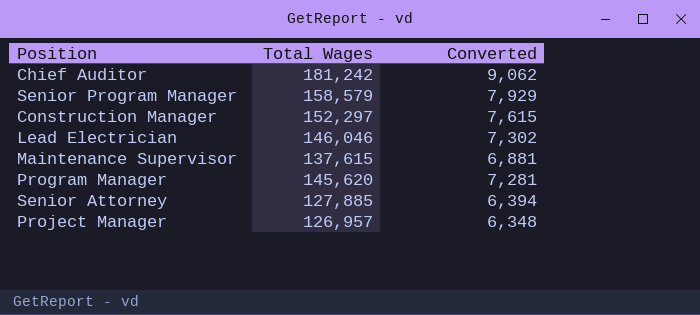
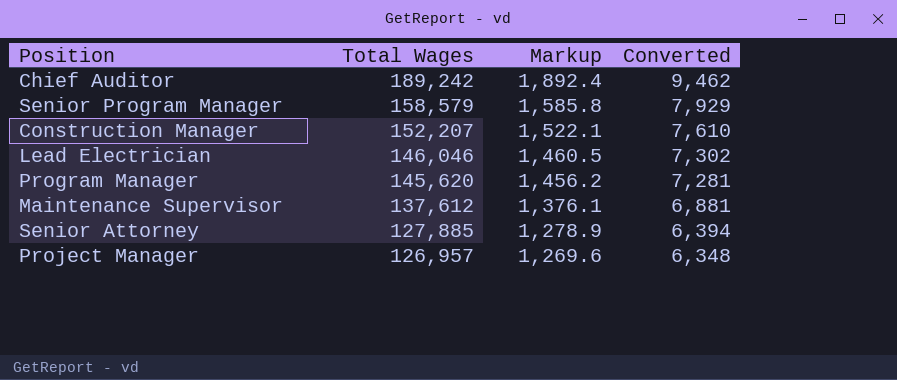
row order: none -> Total Wages descending
column Markup | formula: none -> [Total Wages] * 0.01
Chief Auditor | Total Wages: 181,242 -> 189,242
Chief Auditor | Converted: 9,062 -> 9,462
Construction Manager | Total Wages: 152,297 -> 152,207
Construction Manager | Converted: 7,615 -> 7,610
Maintenance Supervisor | Total Wages: 137,615 -> 137,612

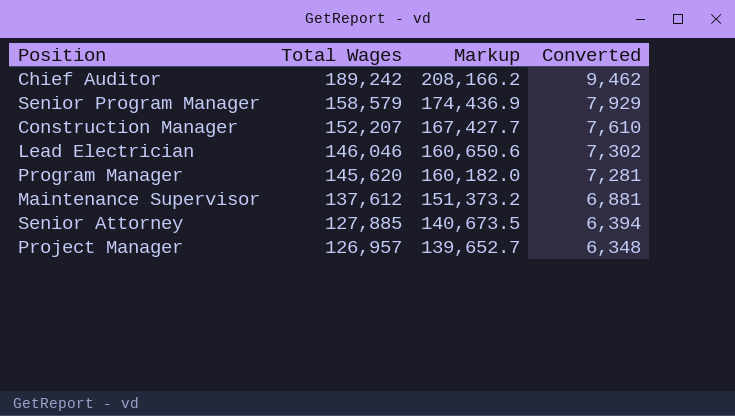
column Markup | formula: [Total Wages] * 0.01 -> [Total Wages] * 1.1

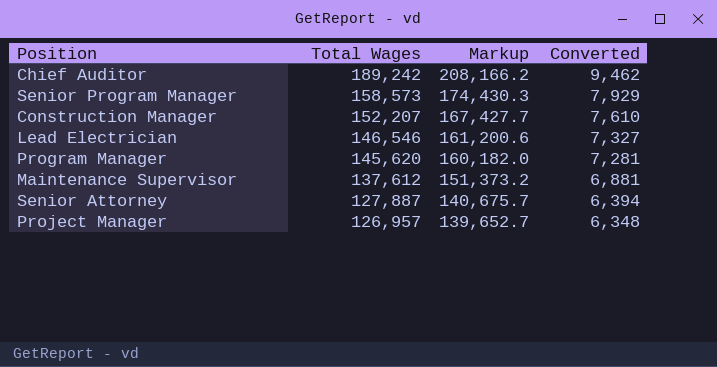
Senior Program Manager | Total Wages: 158,579 -> 158,573
Senior Program Manager | Markup: 174,436.9 -> 174,430.3
Lead Electrician | Total Wages: 146,046 -> 146,546
Lead Electrician | Markup: 160,650.6 -> 161,200.6
Lead Electrician | Converted: 7,302 -> 7,327
Senior Attorney | Total Wages: 127,885 -> 127,887
Senior Attorney | Markup: 140,673.5 -> 140,675.7

